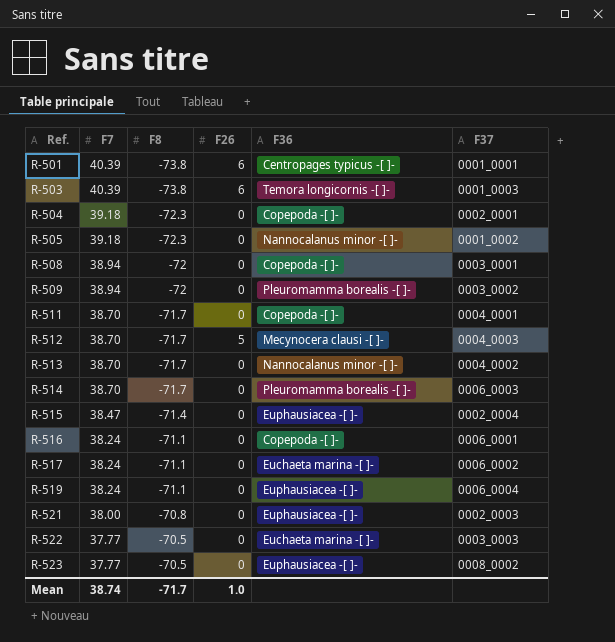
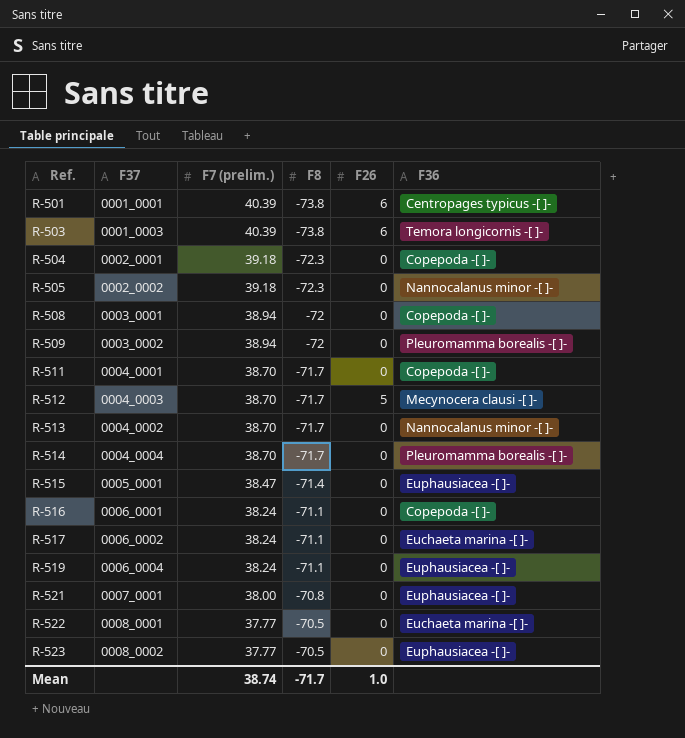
column F37 | position: 6 -> 2
column name: F7 -> F7 (prelim.)
R-505 | F37: 0001_0002 -> 0002_0002
R-514 | F37: 0006_0003 -> 0004_0004
R-515 | F37: 0002_0004 -> 0005_0001
R-521 | F37: 0002_0003 -> 0007_0001
R-522 | F37: 0003_0003 -> 0008_0001

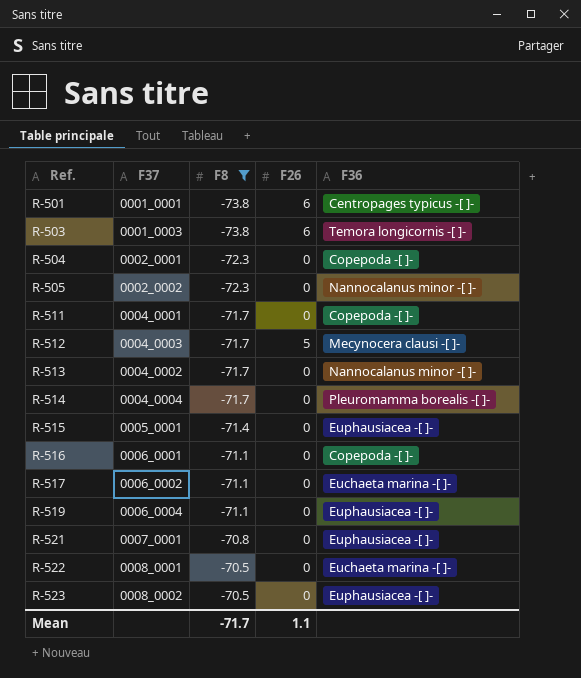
filter: none -> F8 != -72
column F7 (prelim.) | position: 3 -> none
Mean | F26: 1.0 -> 1.1

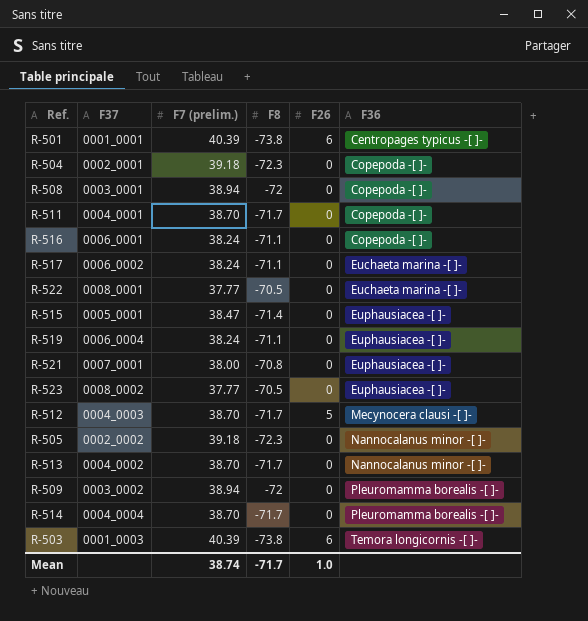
filter: F8 != -72 -> none
row order: Ref. ascending -> F36 ascending
column F7 (prelim.) | position: none -> 3
Mean | F26: 1.1 -> 1.0

